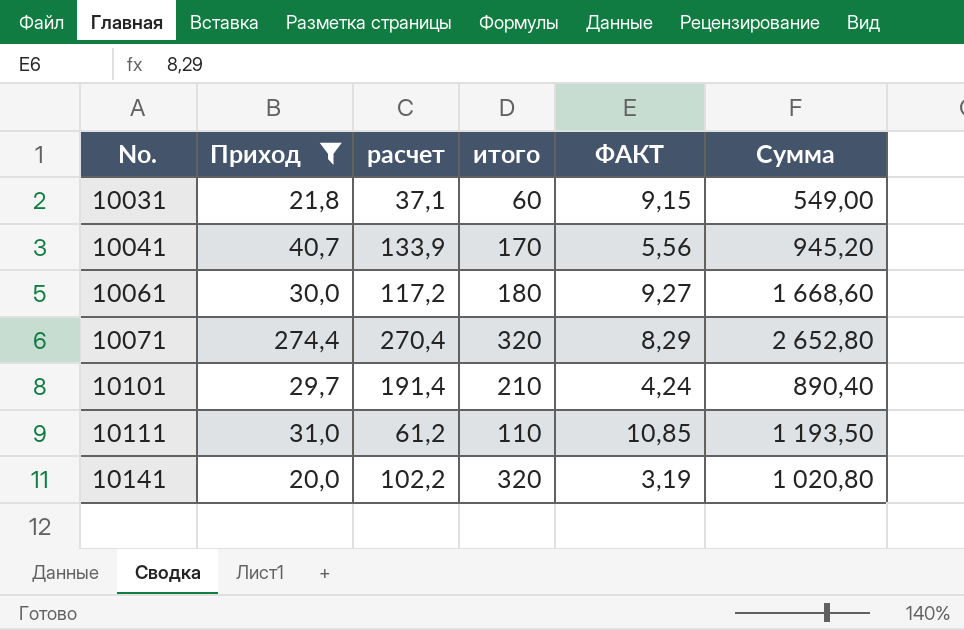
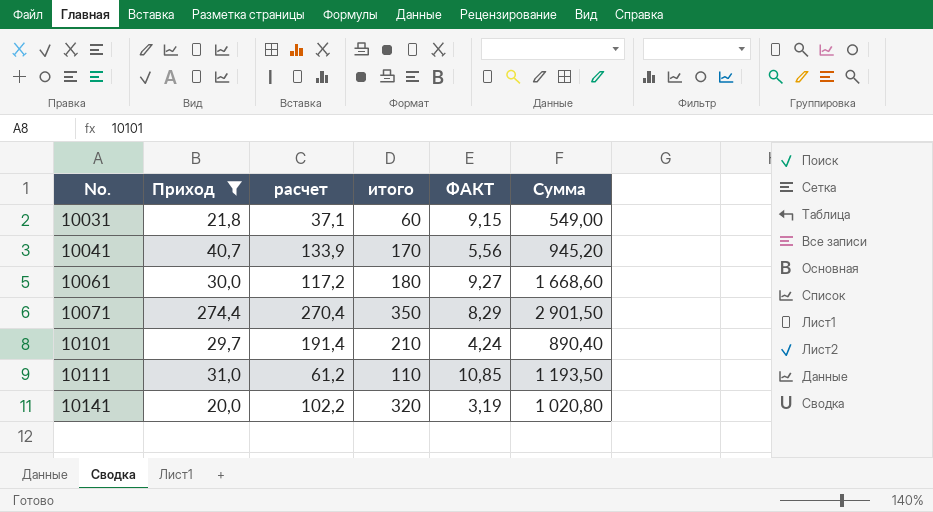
10071 | итого: 320 -> 350
10071 | Сумма: 2 652,80 -> 2 901,50

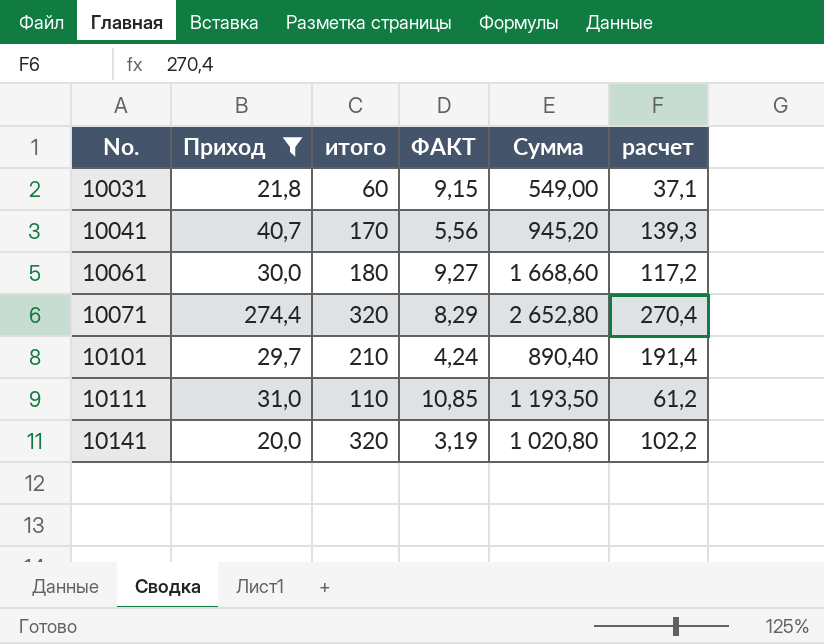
column расчет | position: 3 -> 6
10041 | расчет: 133,9 -> 139,3
10071 | итого: 350 -> 320
10071 | Сумма: 2 901,50 -> 2 652,80

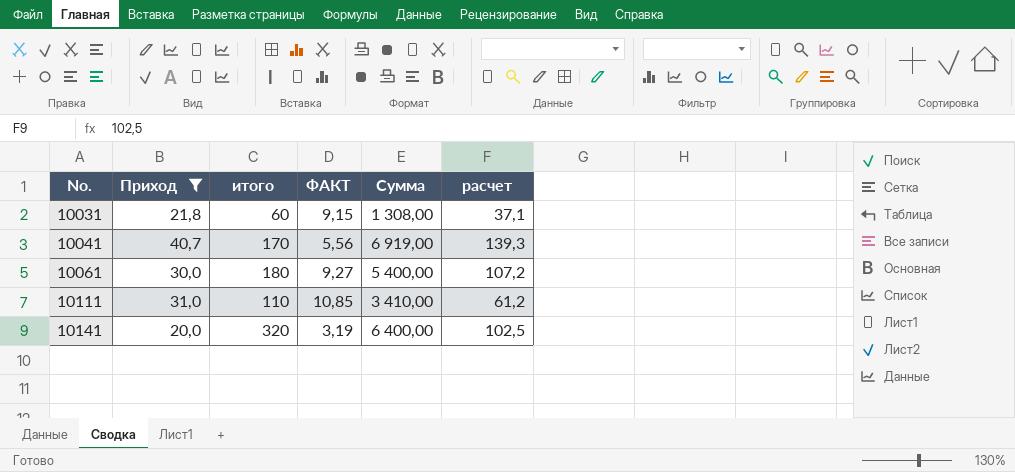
column Сумма | formula: [итого] * [ФАКТ] -> [Приход] * [итого]
row 10071: 274,4 | 320 | 8,29 | 2 652,80 | 270,4 -> none
row 10101: 29,7 | 210 | 4,24 | 890,40 | 191,4 -> none
10061 | расчет: 117,2 -> 107,2
10141 | расчет: 102,2 -> 102,5

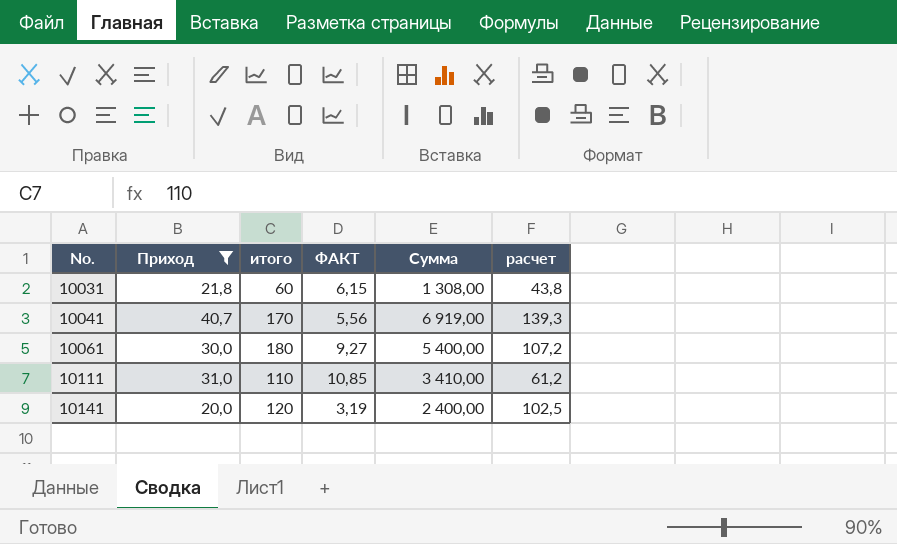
10031 | ФАКТ: 9,15 -> 6,15
10031 | расчет: 37,1 -> 43,8
10141 | итого: 320 -> 120
10141 | Сумма: 6 400,00 -> 2 400,00

